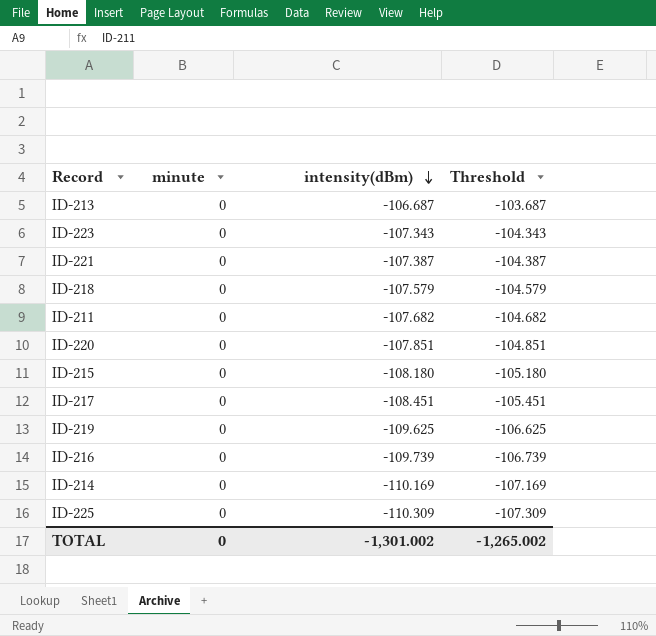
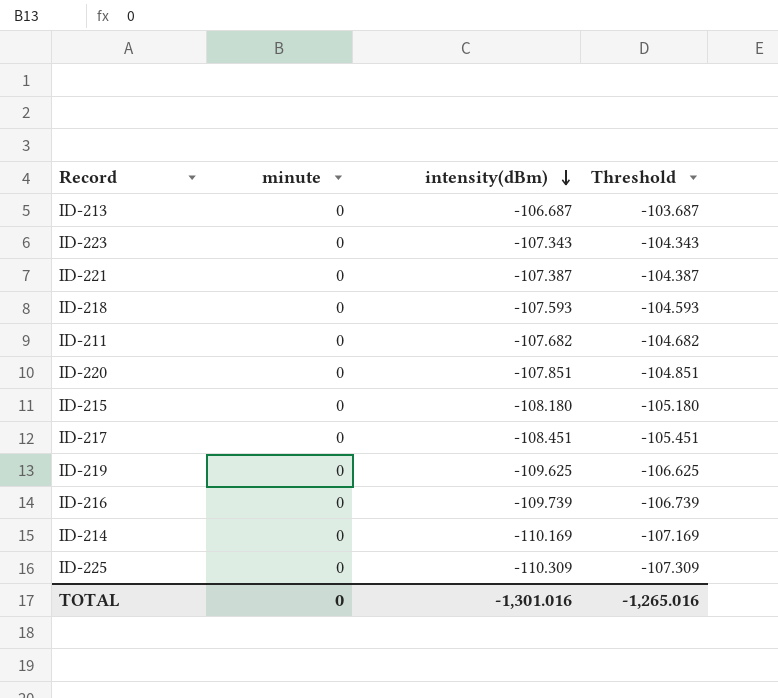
ID-218 | intensity(dBm): -107.579 -> -107.593
ID-218 | Threshold: -104.579 -> -104.593
TOTAL | intensity(dBm): -1,301.002 -> -1,301.016
TOTAL | Threshold: -1,265.002 -> -1,265.016

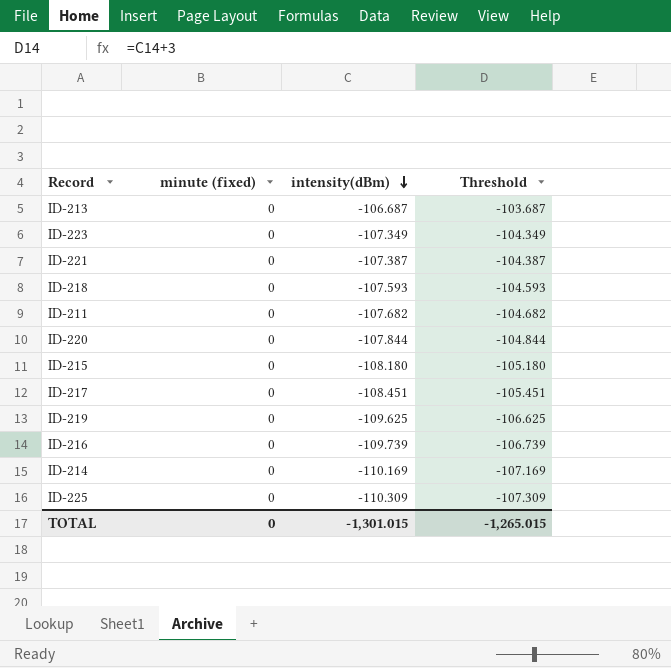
column name: minute -> minute (fixed)
ID-223 | intensity(dBm): -107.343 -> -107.349
ID-223 | Threshold: -104.343 -> -104.349
ID-220 | intensity(dBm): -107.851 -> -107.844
ID-220 | Threshold: -104.851 -> -104.844
TOTAL | intensity(dBm): -1,301.016 -> -1,301.015
TOTAL | Threshold: -1,265.016 -> -1,265.015

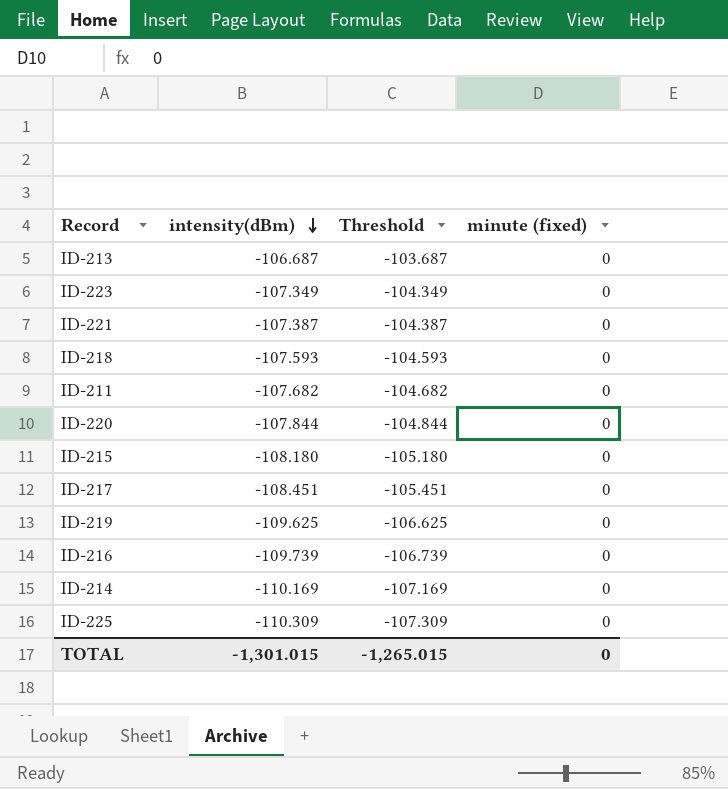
column minute (fixed) | position: 2 -> 4

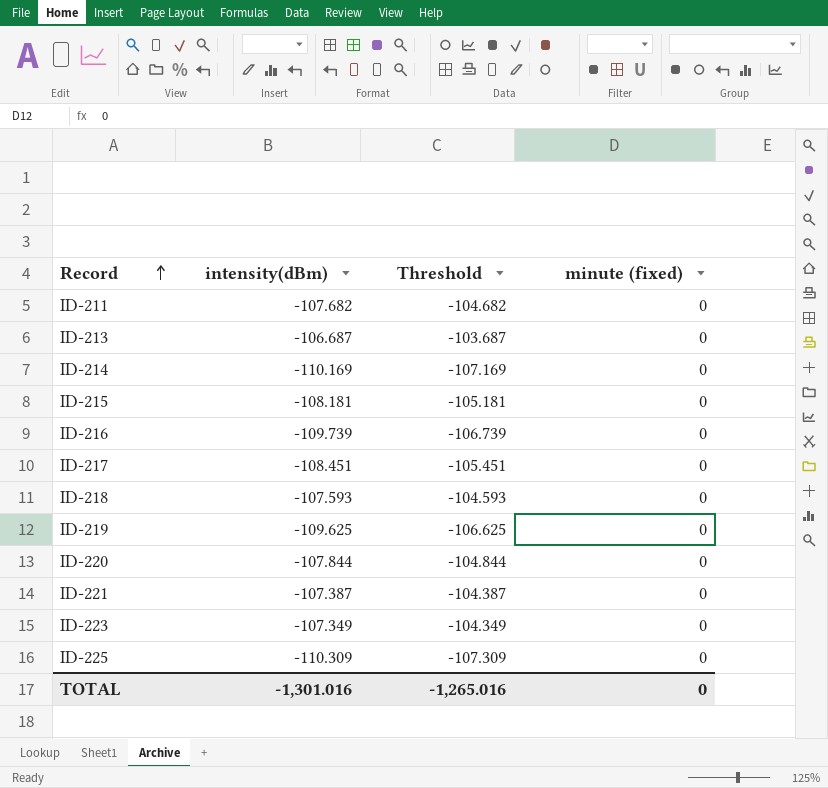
row order: intensity(dBm) descending -> Record ascending
ID-215 | intensity(dBm): -108.180 -> -108.181
ID-215 | Threshold: -105.180 -> -105.181
TOTAL | intensity(dBm): -1,301.015 -> -1,301.016
TOTAL | Threshold: -1,265.015 -> -1,265.016

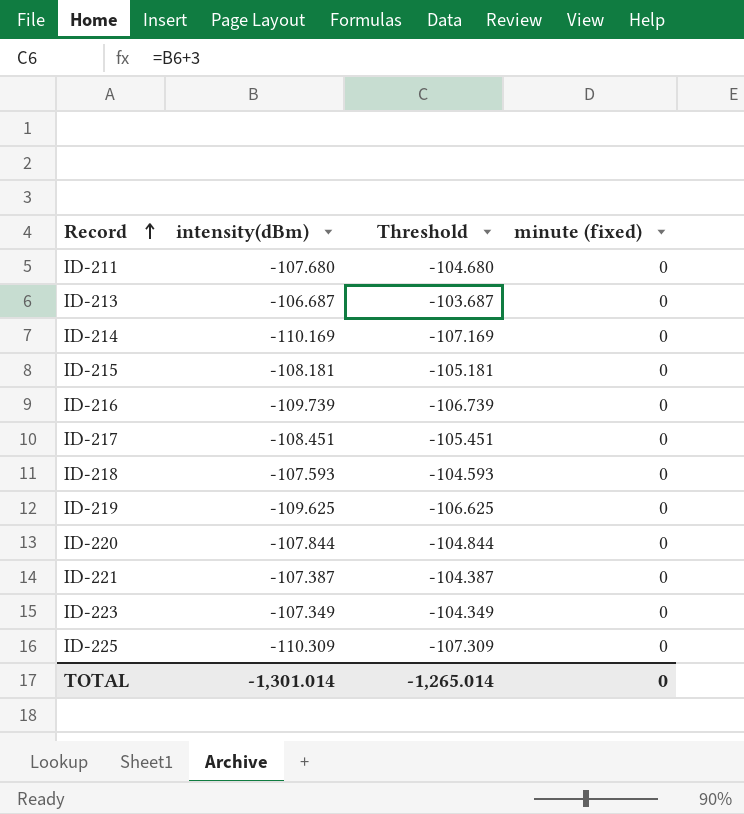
ID-211 | intensity(dBm): -107.682 -> -107.680
ID-211 | Threshold: -104.682 -> -104.680
TOTAL | intensity(dBm): -1,301.016 -> -1,301.014
TOTAL | Threshold: -1,265.016 -> -1,265.014

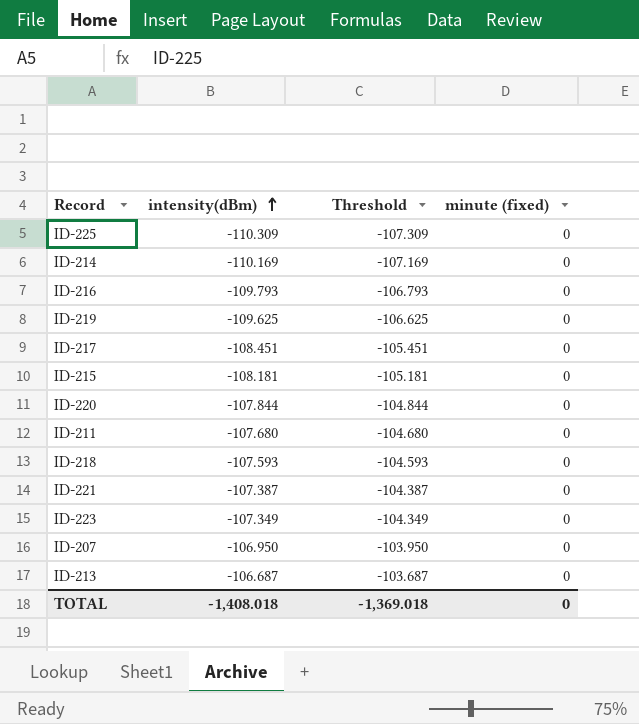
row order: Record ascending -> intensity(dBm) ascending
ID-216 | intensity(dBm): -109.739 -> -109.793
ID-216 | Threshold: -106.739 -> -106.793
row ID-207: none -> -106.950 | -103.950 | 0
TOTAL | intensity(dBm): -1,301.014 -> -1,408.018
TOTAL | Threshold: -1,265.014 -> -1,369.018

